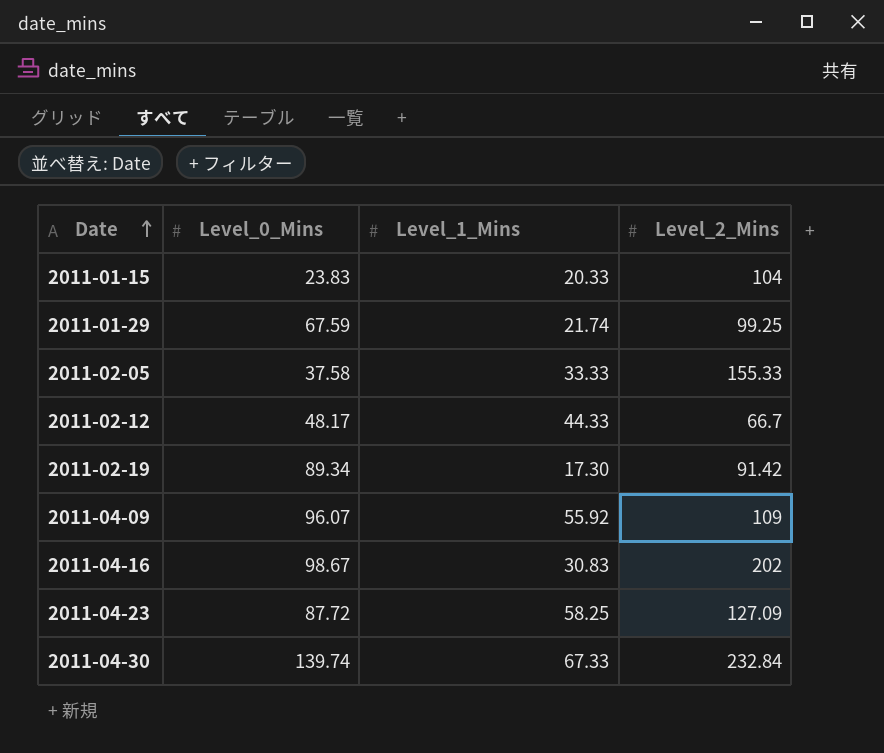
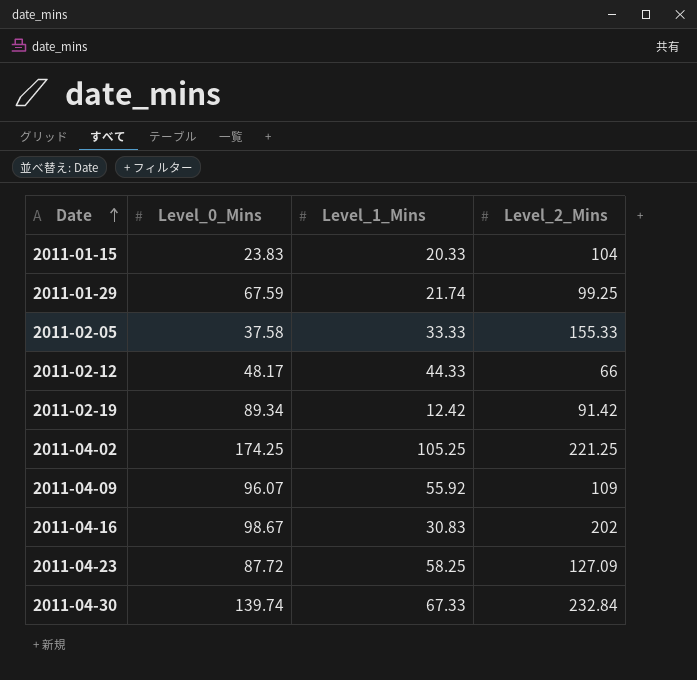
2011-02-12 | Level_2_Mins: 66.7 -> 66
2011-02-19 | Level_1_Mins: 17.30 -> 12.42
row 2011-04-02: none -> 174.25 | 105.25 | 221.25

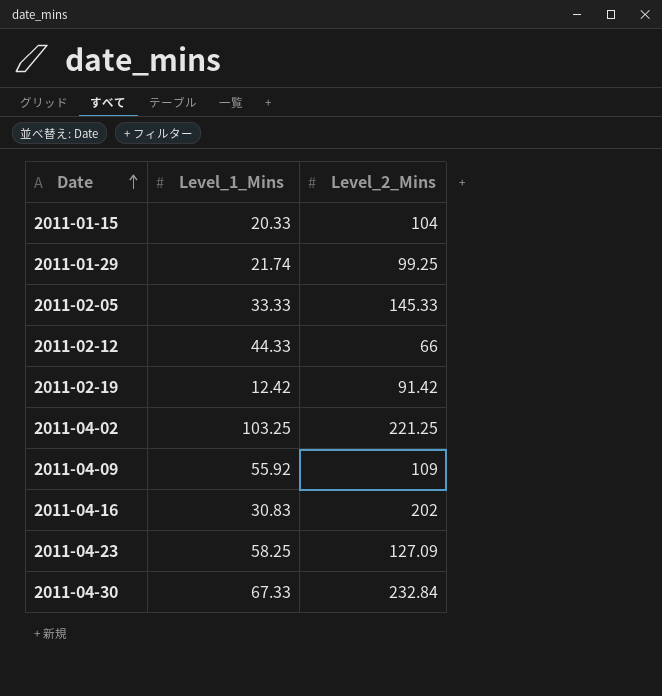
column Level_0_Mins | position: 2 -> none
2011-02-05 | Level_2_Mins: 155.33 -> 145.33
2011-04-02 | Level_1_Mins: 105.25 -> 103.25

